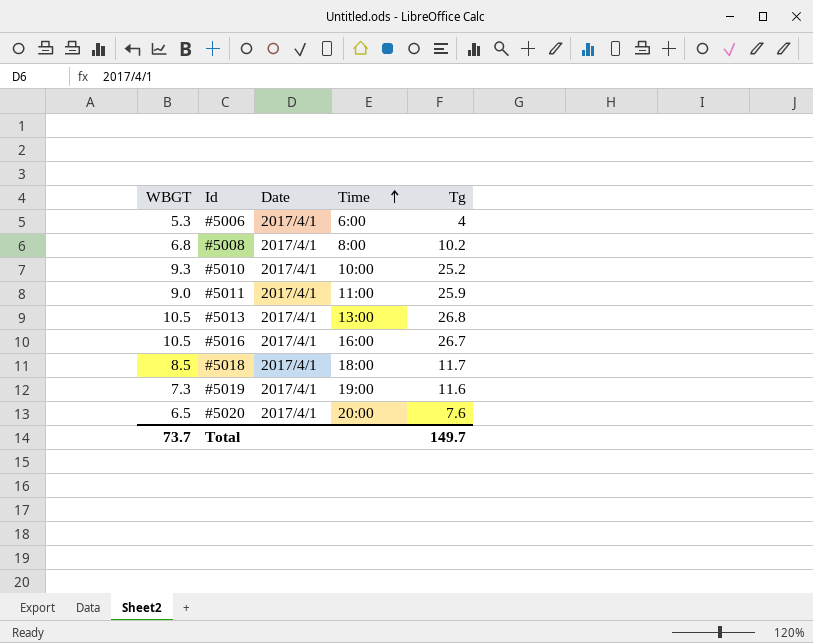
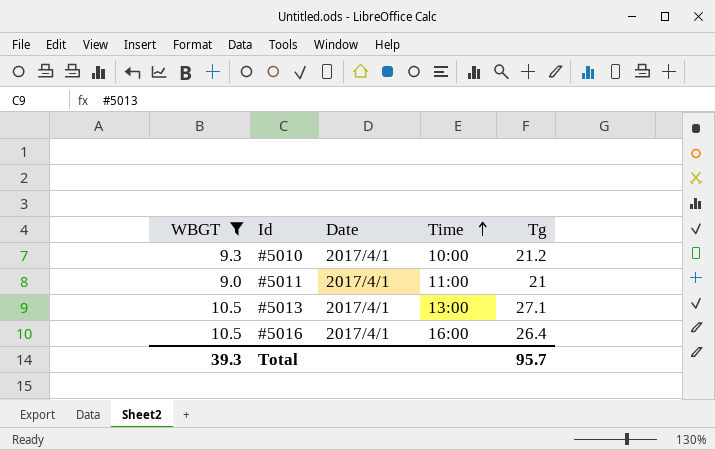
filter: none -> WBGT >= 9.0
#5010 | Tg: 25.2 -> 21.2
#5011 | Tg: 25.9 -> 21
#5013 | Tg: 26.8 -> 27.1
#5016 | Tg: 26.7 -> 26.4
Total | WBGT: 73.7 -> 39.3
Total | Tg: 149.7 -> 95.7

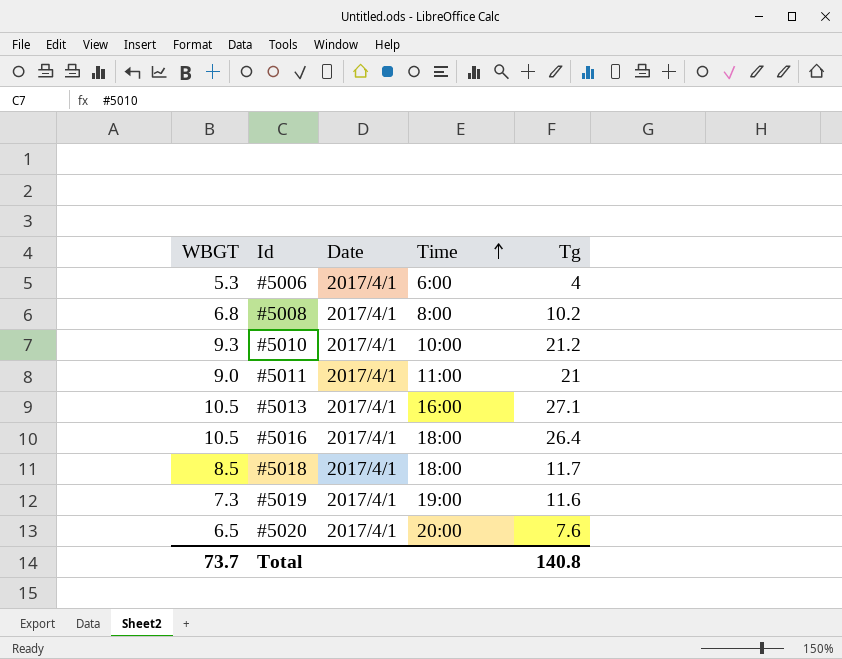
filter: WBGT >= 9.0 -> none
#5013 | Time: 13:00 -> 16:00
#5016 | Time: 16:00 -> 18:00
Total | WBGT: 39.3 -> 73.7
Total | Tg: 95.7 -> 140.8

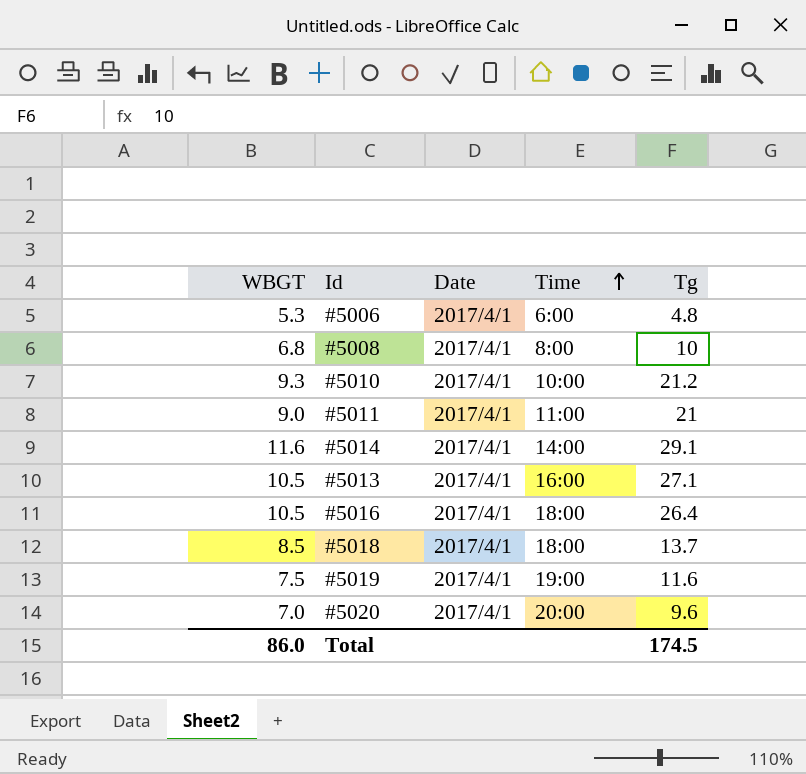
#5006 | Tg: 4 -> 4.8
#5008 | Tg: 10.2 -> 10
row #5014: none -> 11.6 | 2017/4/1 | 14:00 | 29.1
#5018 | Tg: 11.7 -> 13.7
#5019 | WBGT: 7.3 -> 7.5
#5020 | WBGT: 6.5 -> 7.0
#5020 | Tg: 7.6 -> 9.6
Total | WBGT: 73.7 -> 86.0
Total | Tg: 140.8 -> 174.5

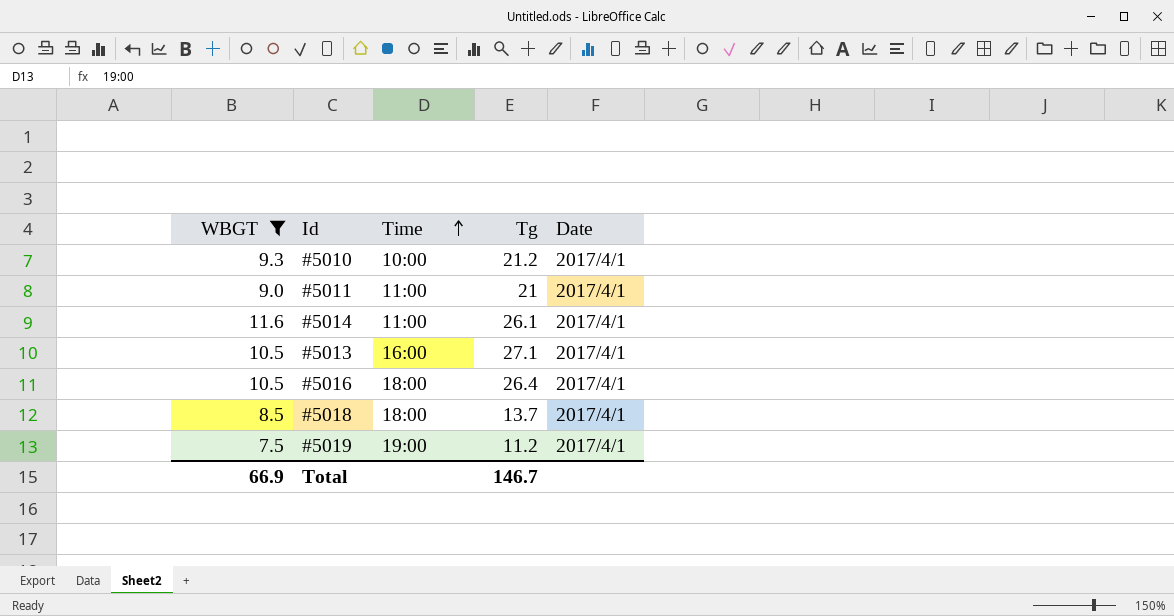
filter: none -> WBGT >= 7.5
column Date | position: 3 -> 5
#5014 | Time: 14:00 -> 11:00
#5014 | Tg: 29.1 -> 26.1
#5019 | Tg: 11.6 -> 11.2
Total | WBGT: 86.0 -> 66.9
Total | Tg: 174.5 -> 146.7

